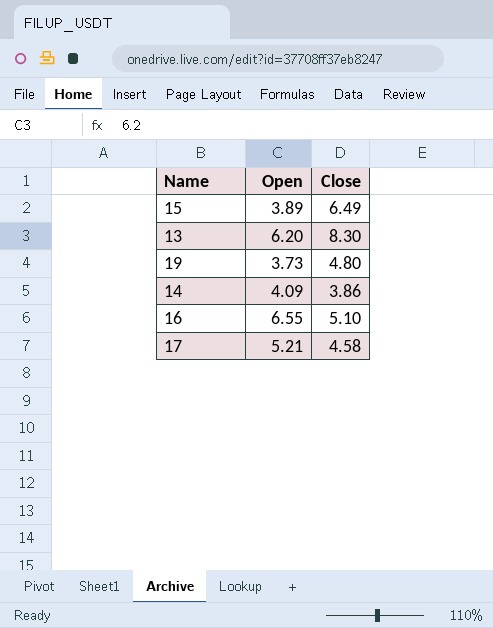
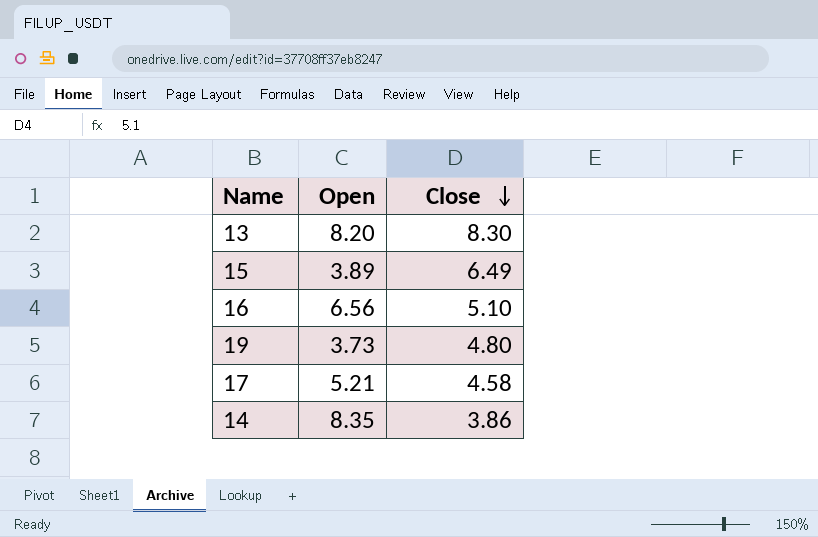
row order: none -> Close descending
13 | Open: 6.20 -> 8.20
16 | Open: 6.55 -> 6.56
14 | Open: 4.09 -> 8.35

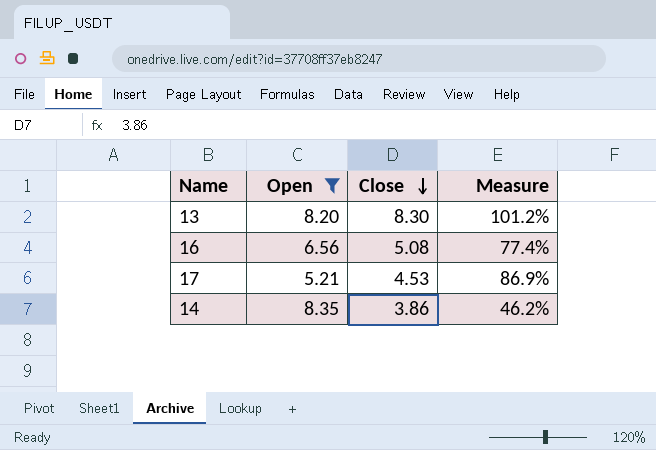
filter: none -> Open >= 5.21
column Measure | formula: none -> [Close] / [Open]
16 | Close: 5.10 -> 5.08
17 | Close: 4.58 -> 4.53

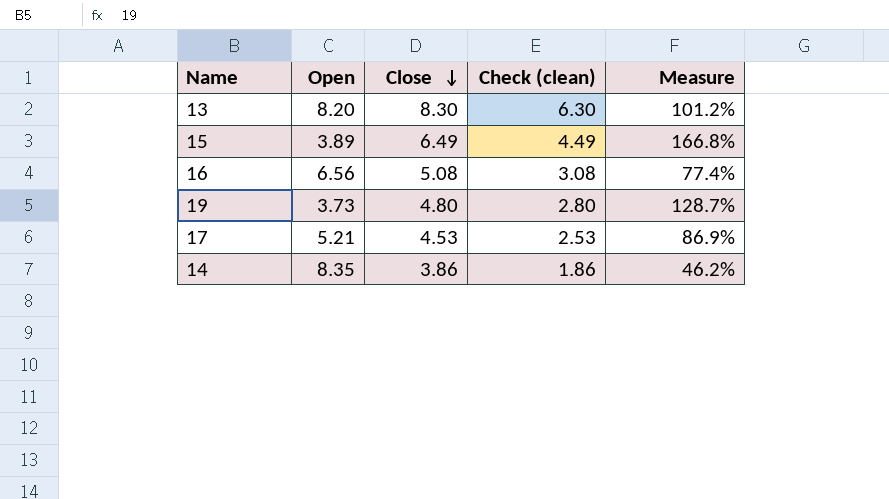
filter: Open >= 5.21 -> none
column Check (clean) | formula: none -> [Close] - 2

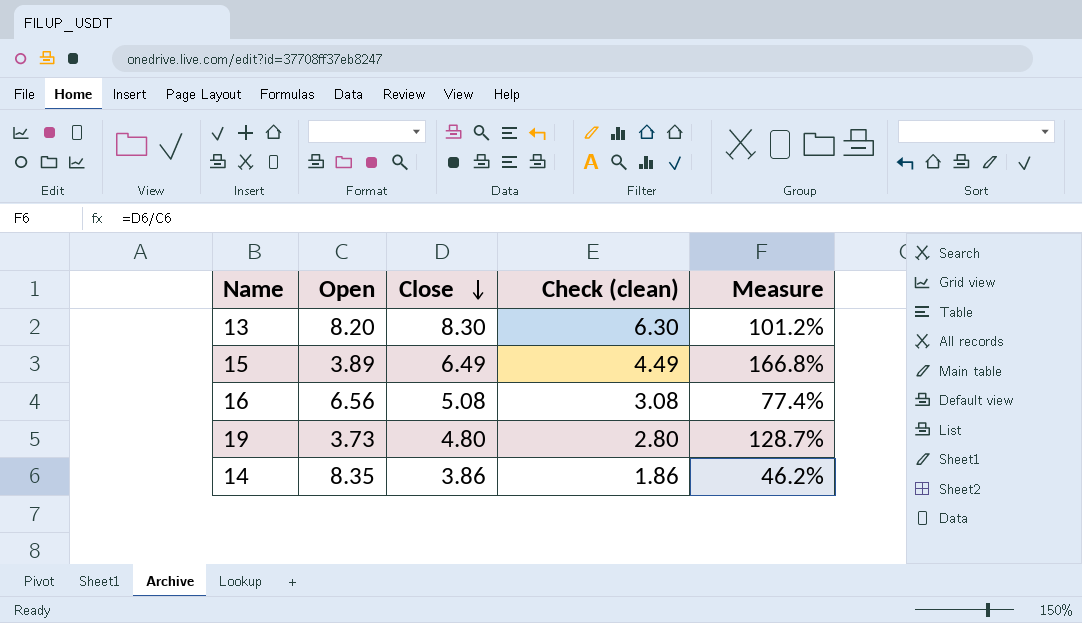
row 17: 5.21 | 4.53 | 2.53 | 86.9% -> none

